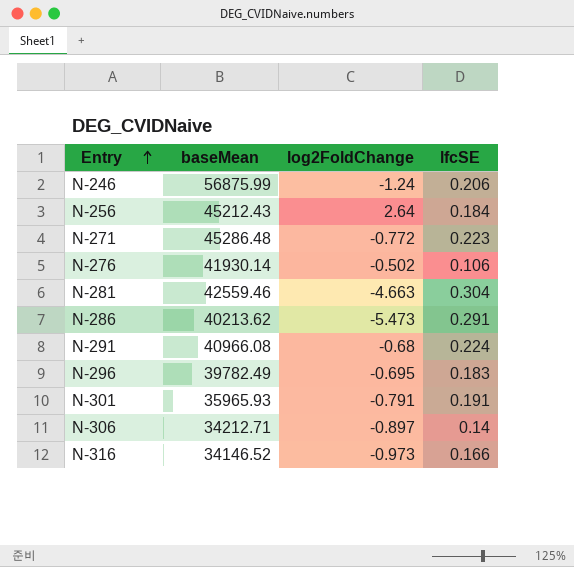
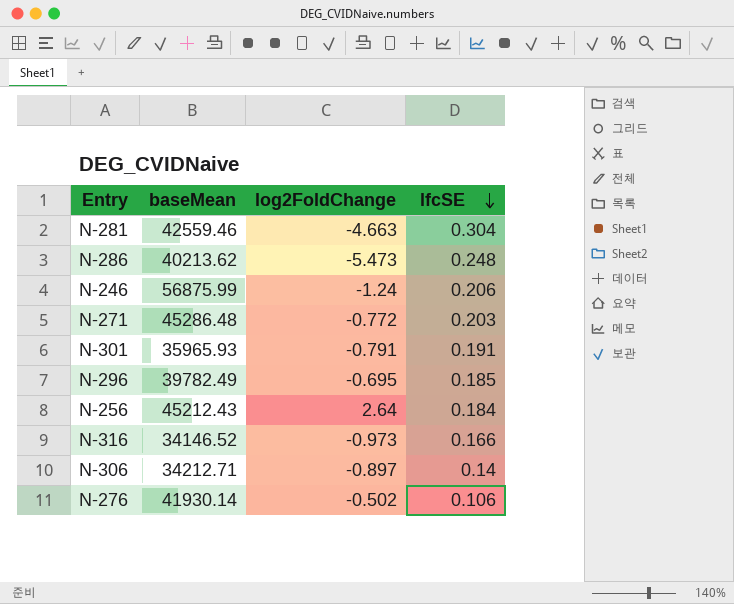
row order: Entry ascending -> lfcSE descending
row N-291: 40966.08 | -0.68 | 0.224 -> none
N-286 | lfcSE: 0.291 -> 0.248
N-271 | lfcSE: 0.223 -> 0.203
N-296 | lfcSE: 0.183 -> 0.185

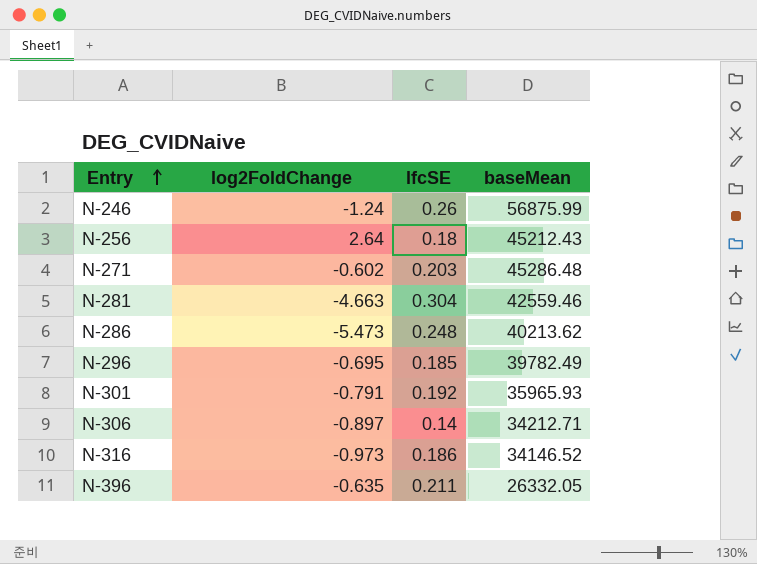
row order: lfcSE descending -> Entry ascending
column baseMean | position: 2 -> 4
row N-276: 41930.14 | -0.502 | 0.106 -> none
N-246 | lfcSE: 0.206 -> 0.26
N-256 | lfcSE: 0.184 -> 0.18
N-271 | log2FoldChange: -0.772 -> -0.602
N-301 | lfcSE: 0.191 -> 0.192
N-316 | lfcSE: 0.166 -> 0.186
row N-396: none -> -0.635 | 0.211 | 26332.05

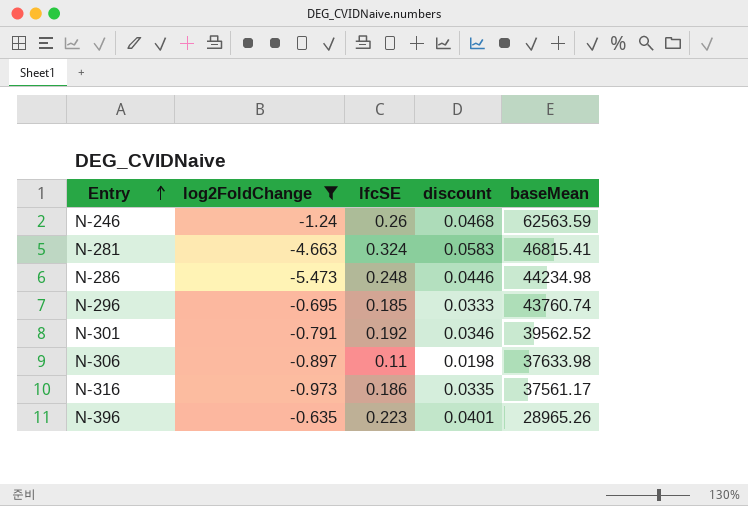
filter: none -> log2FoldChange <= -0.635
column discount | formula: none -> [lfcSE] * 0.18
N-246 | baseMean: 56875.99 -> 62563.59
N-281 | lfcSE: 0.304 -> 0.324
N-281 | baseMean: 42559.46 -> 46815.41
N-286 | baseMean: 40213.62 -> 44234.98
N-296 | baseMean: 39782.49 -> 43760.74
N-301 | baseMean: 35965.93 -> 39562.52
N-306 | lfcSE: 0.14 -> 0.11
N-306 | baseMean: 34212.71 -> 37633.98
N-316 | baseMean: 34146.52 -> 37561.17
N-396 | lfcSE: 0.211 -> 0.223
N-396 | baseMean: 26332.05 -> 28965.26

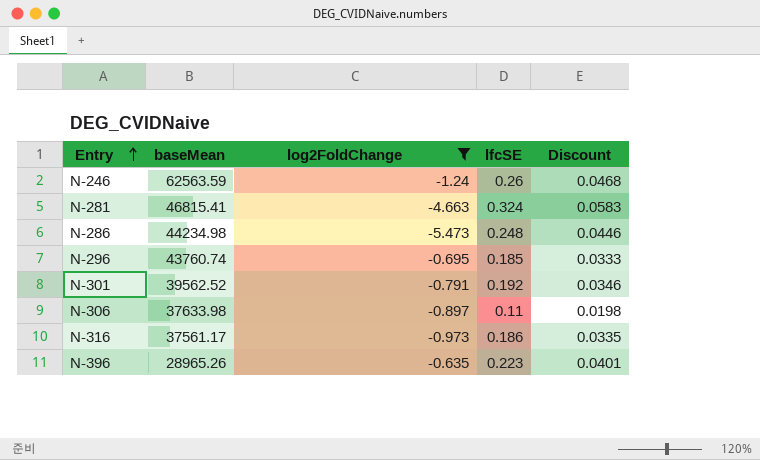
column baseMean | position: 5 -> 2
column name: discount -> Discount

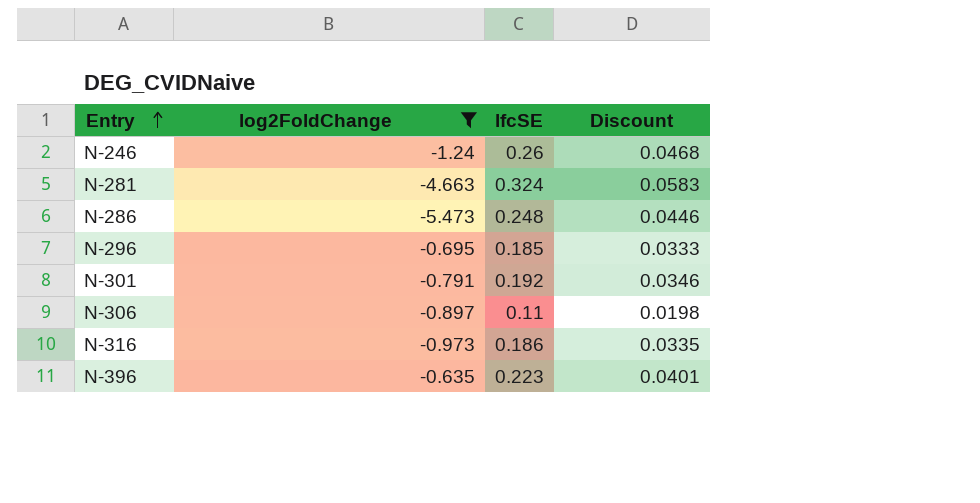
column baseMean | position: 2 -> none

